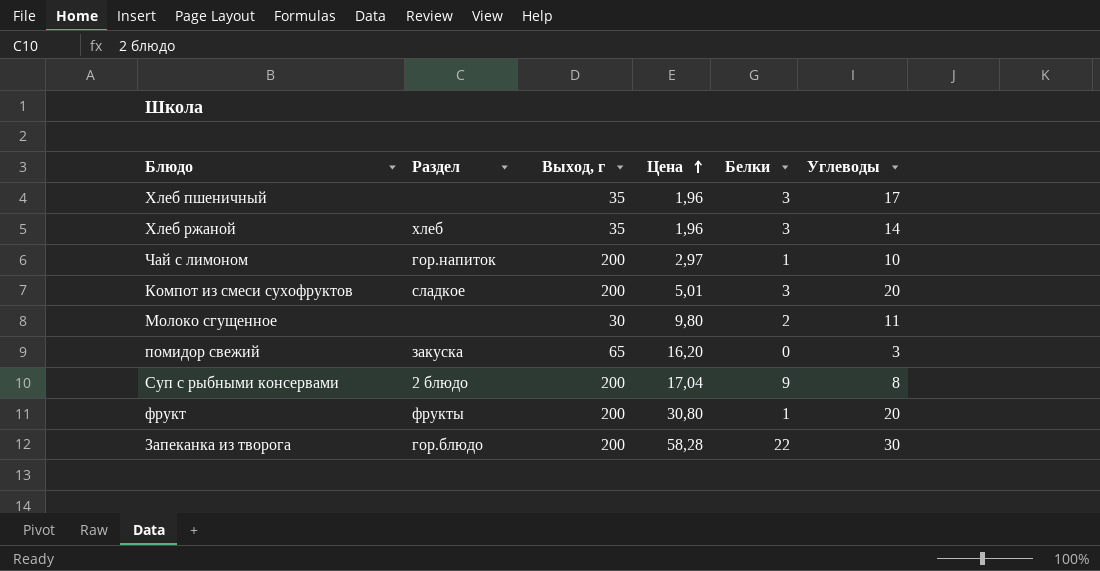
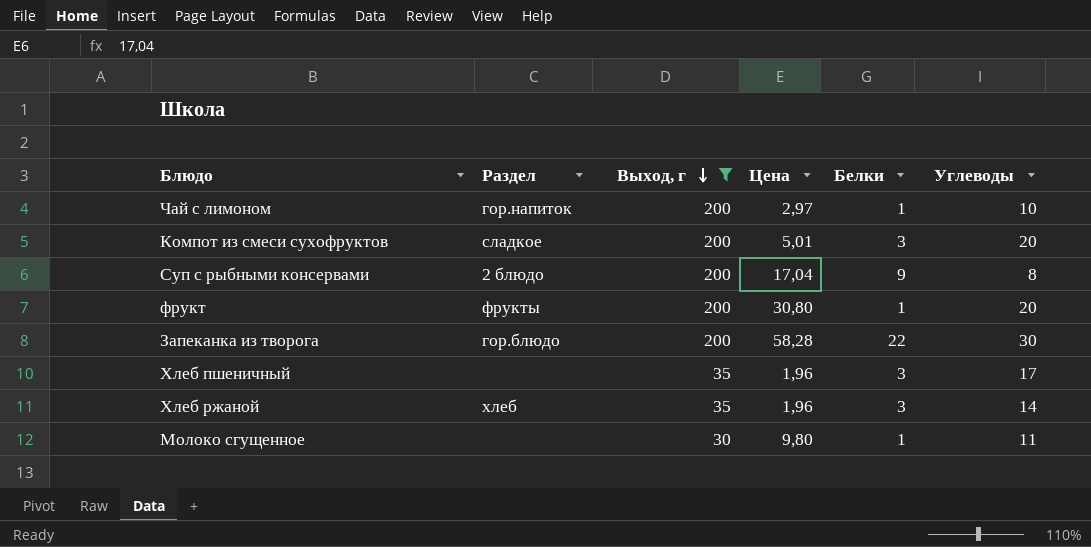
filter: none -> Выход, г != 65
row order: Цена ascending -> Выход, г descending
Молоко сгущенное | Белки: 2 -> 1

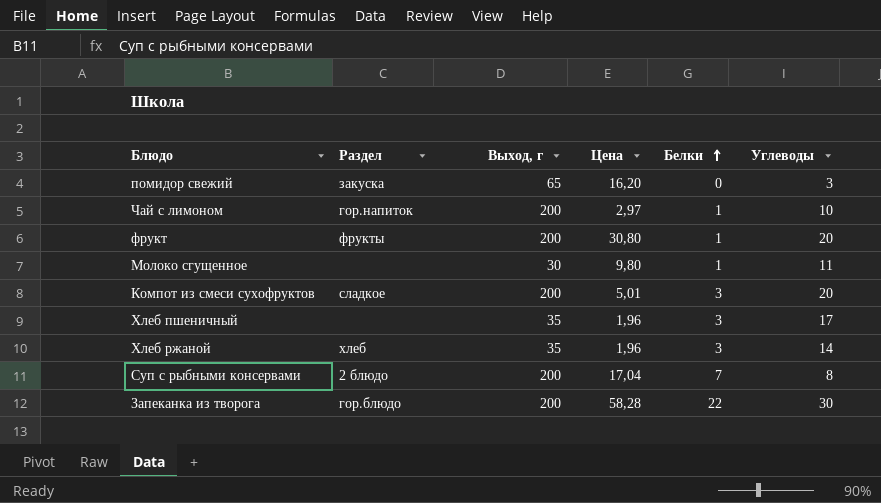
filter: Выход, г != 65 -> none
row order: Выход, г descending -> Белки ascending
Суп с рыбными консервами | Белки: 9 -> 7

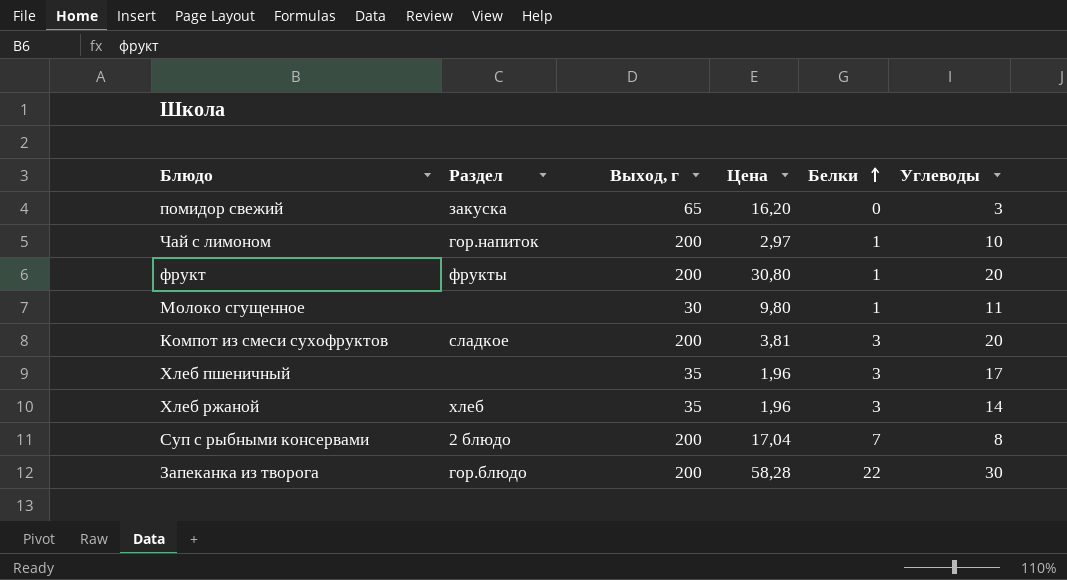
Компот из смеси сухофруктов | Цена: 5,01 -> 3,81

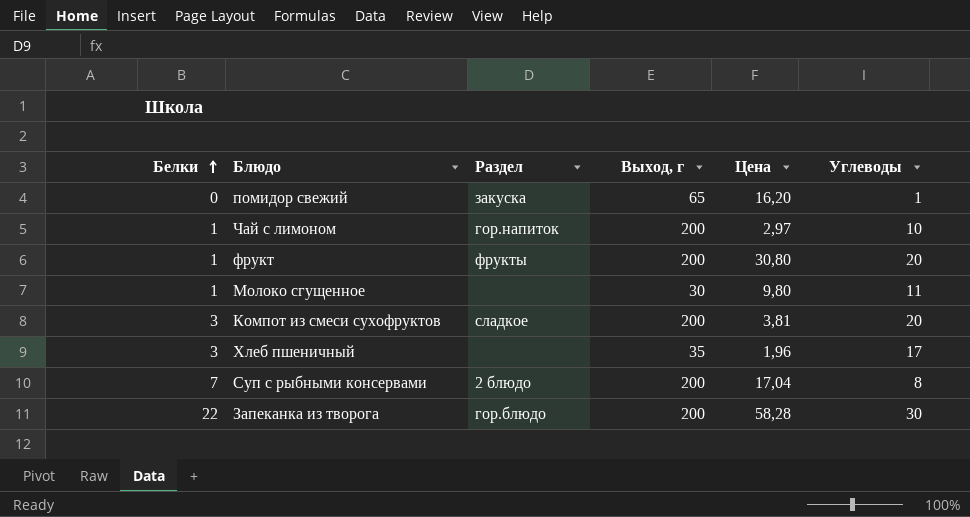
column Белки | position: 5 -> 1
row Хлеб ржаной: хлеб | 35 | 1,96 | 3 | 14 -> none
помидор свежий | Углеводы: 3 -> 1

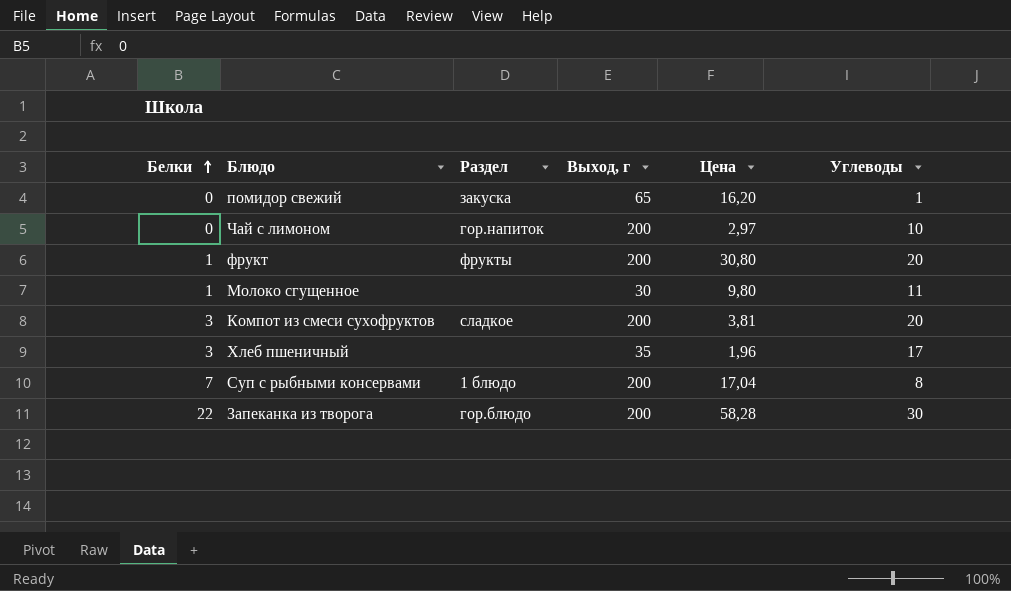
Чай с лимоном | Белки: 1 -> 0
Суп с рыбными консервами | Раздел: 2 блюдо -> 1 блюдо

